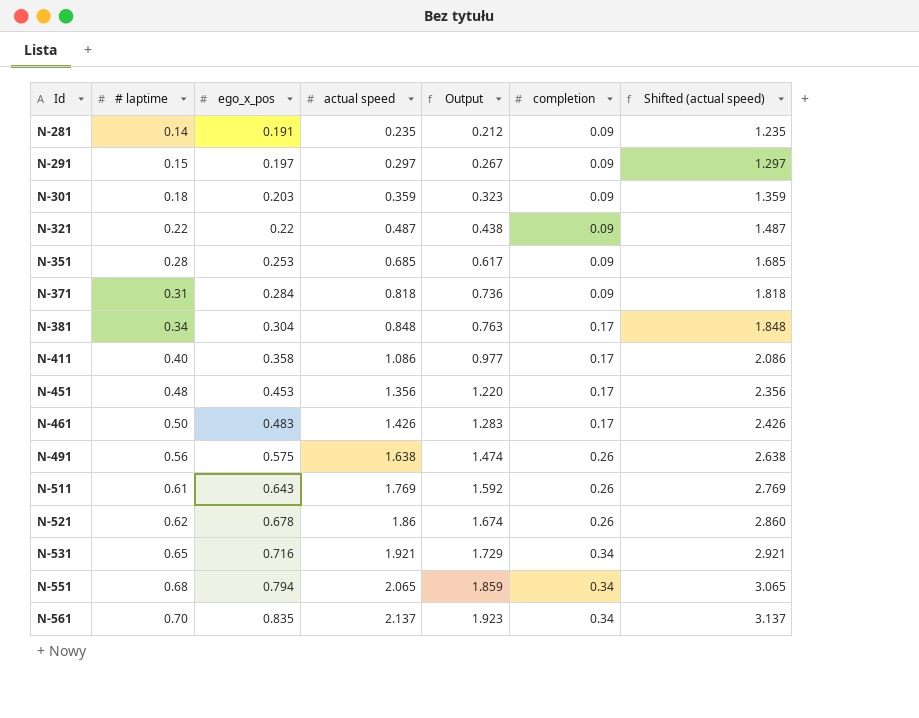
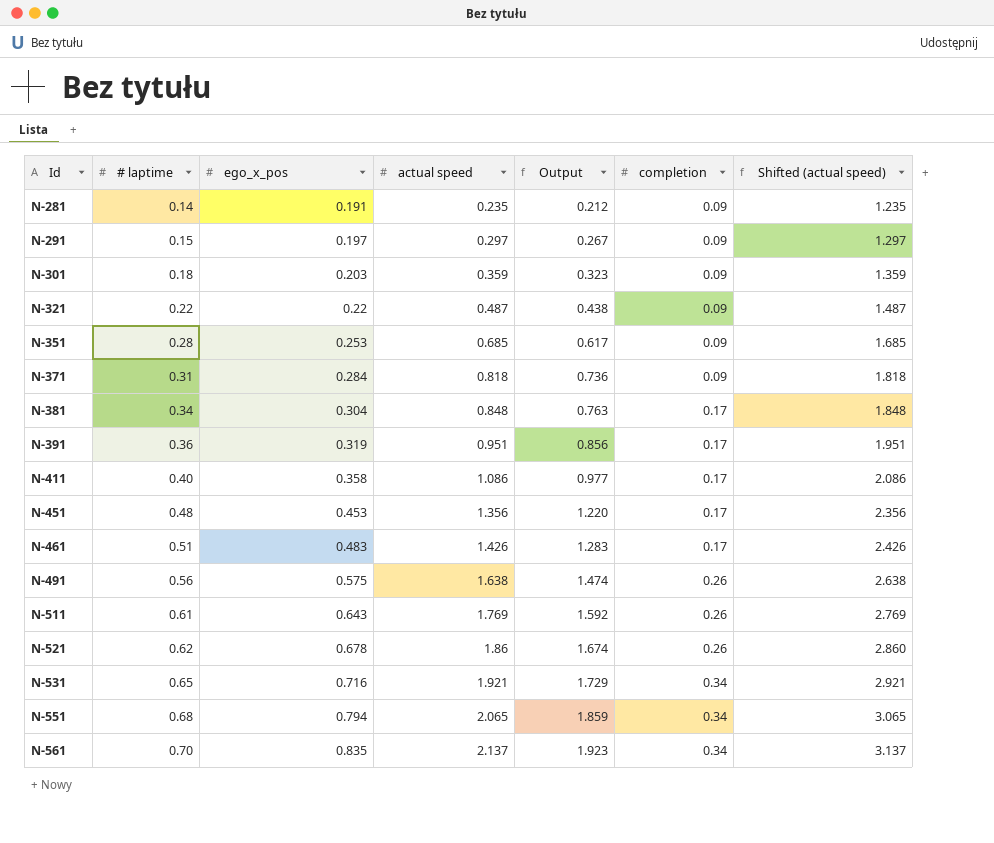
row N-391: none -> 0.36 | 0.319 | 0.951 | 0.856 | 0.17 | 1.951
N-461 | # laptime: 0.50 -> 0.51

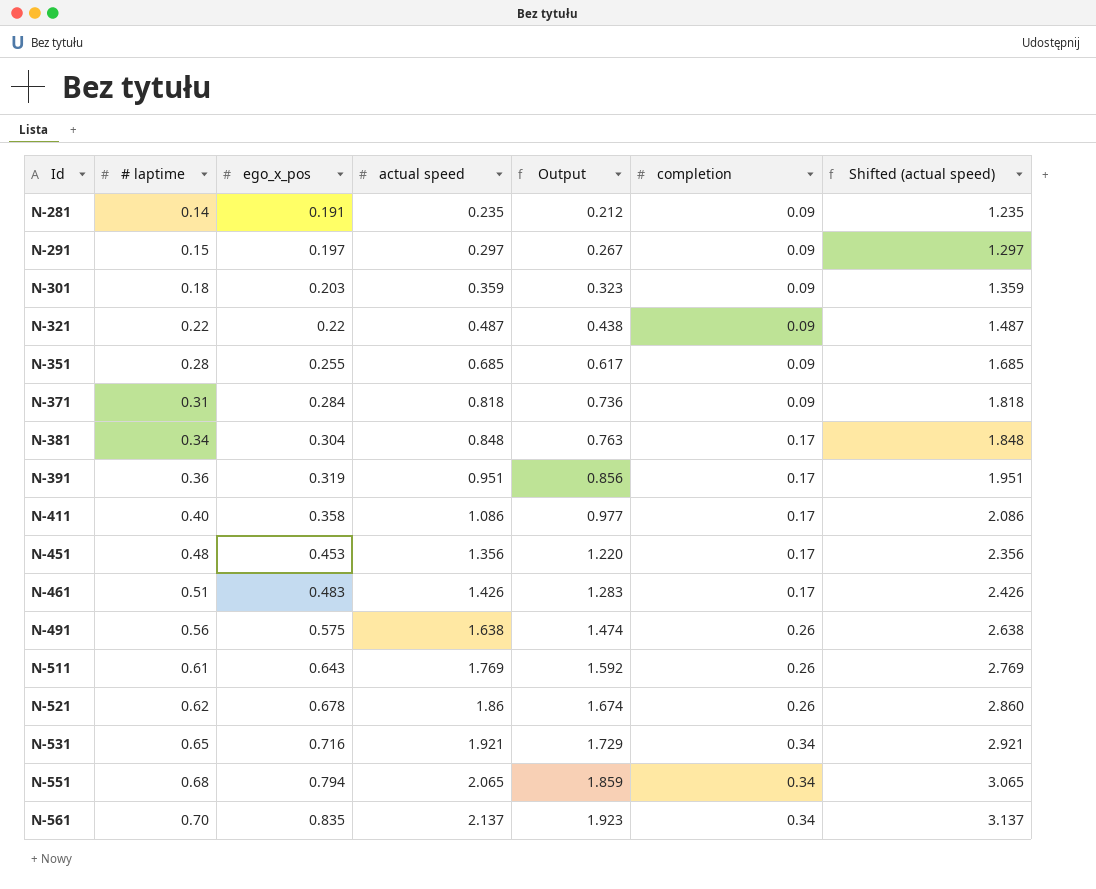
N-351 | ego_x_pos: 0.253 -> 0.255

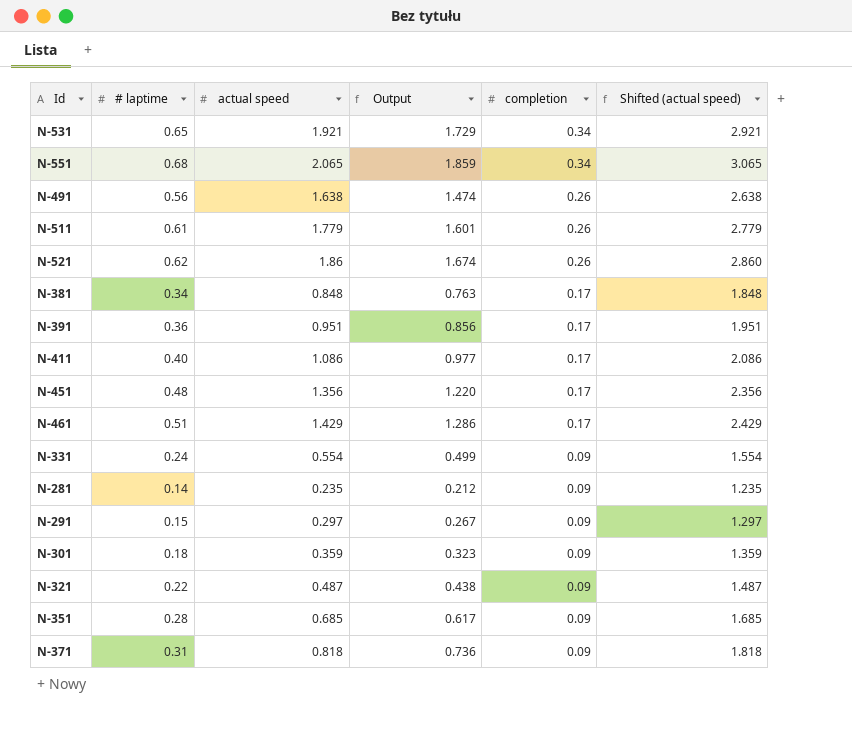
row order: Id ascending -> completion descending
column ego_x_pos | position: 3 -> none
row N-561: 0.70 | 0.835 | 2.137 | 1.923 | 0.34 | 3.137 -> none
N-511 | actual speed: 1.769 -> 1.779
N-511 | Output: 1.592 -> 1.601
N-511 | Shifted (actual speed): 2.769 -> 2.779
N-461 | actual speed: 1.426 -> 1.429
N-461 | Output: 1.283 -> 1.286
N-461 | Shifted (actual speed): 2.426 -> 2.429
row N-331: none -> 0.24 | 0.554 | 0.499 | 0.09 | 1.554

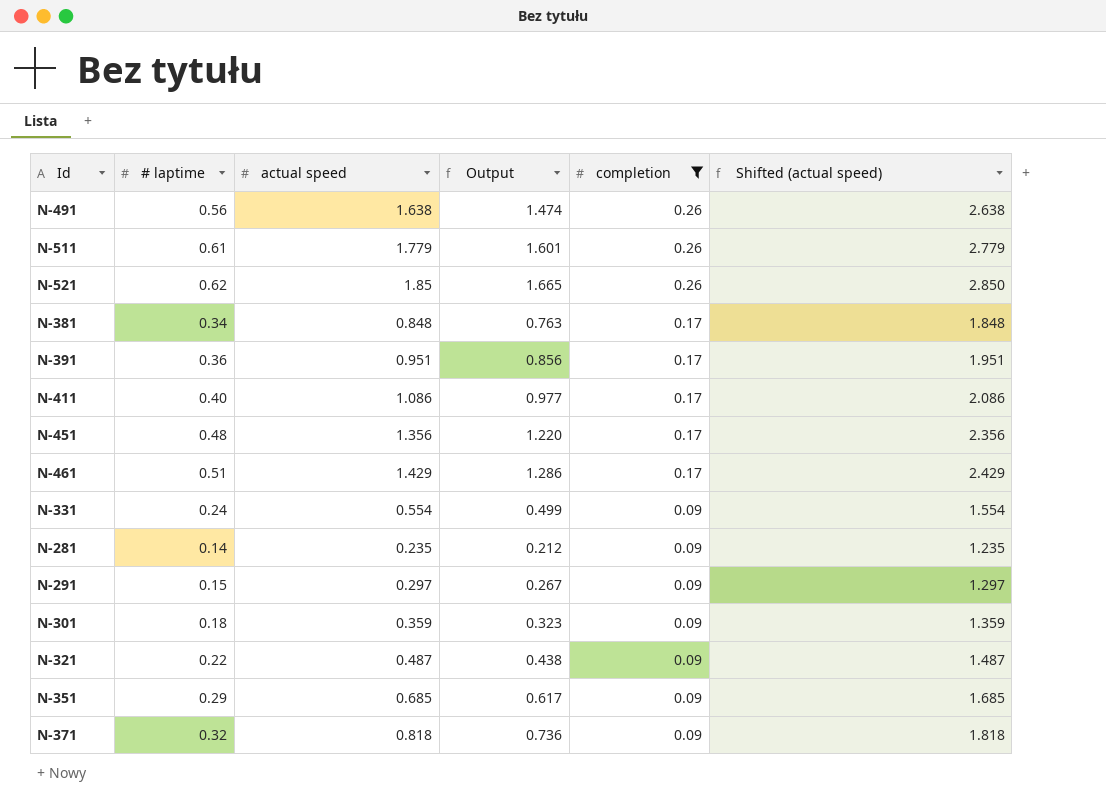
filter: none -> completion != 0.34
N-521 | actual speed: 1.86 -> 1.85
N-521 | Output: 1.674 -> 1.665
N-521 | Shifted (actual speed): 2.860 -> 2.850
N-351 | # laptime: 0.28 -> 0.29
N-371 | # laptime: 0.31 -> 0.32

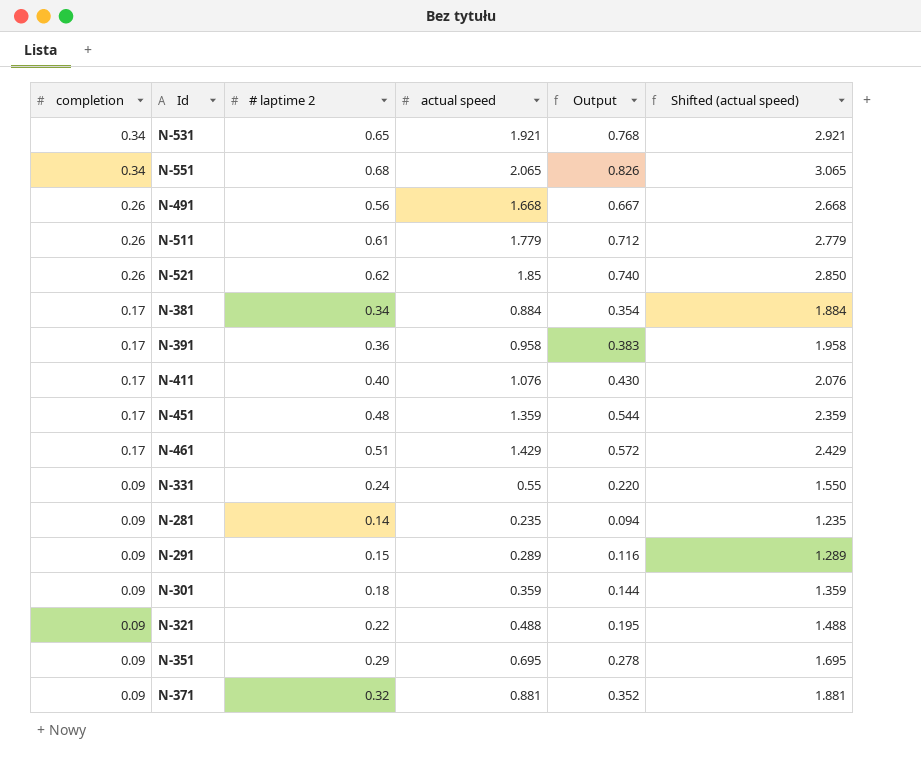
filter: completion != 0.34 -> none
column completion | position: 5 -> 1
column name: # laptime -> # laptime 2
column Output | formula: [actual speed] * 0.9 -> [actual speed] * 0.4
N-491 | actual speed: 1.638 -> 1.668
N-491 | Shifted (actual speed): 2.638 -> 2.668
N-381 | actual speed: 0.848 -> 0.884
N-381 | Shifted (actual speed): 1.848 -> 1.884
N-391 | actual speed: 0.951 -> 0.958
N-391 | Shifted (actual speed): 1.951 -> 1.958
N-411 | actual speed: 1.086 -> 1.076
N-411 | Shifted (actual speed): 2.086 -> 2.076
N-451 | actual speed: 1.356 -> 1.359
N-451 | Shifted (actual speed): 2.356 -> 2.359
N-331 | actual speed: 0.554 -> 0.55
N-331 | Shifted (actual speed): 1.554 -> 1.550
N-291 | actual speed: 0.297 -> 0.289
N-291 | Shifted (actual speed): 1.297 -> 1.289
N-321 | actual speed: 0.487 -> 0.488
N-321 | Shifted (actual speed): 1.487 -> 1.488
N-351 | actual speed: 0.685 -> 0.695
N-351 | Shifted (actual speed): 1.685 -> 1.695
N-371 | actual speed: 0.818 -> 0.881
N-371 | Shifted (actual speed): 1.818 -> 1.881

